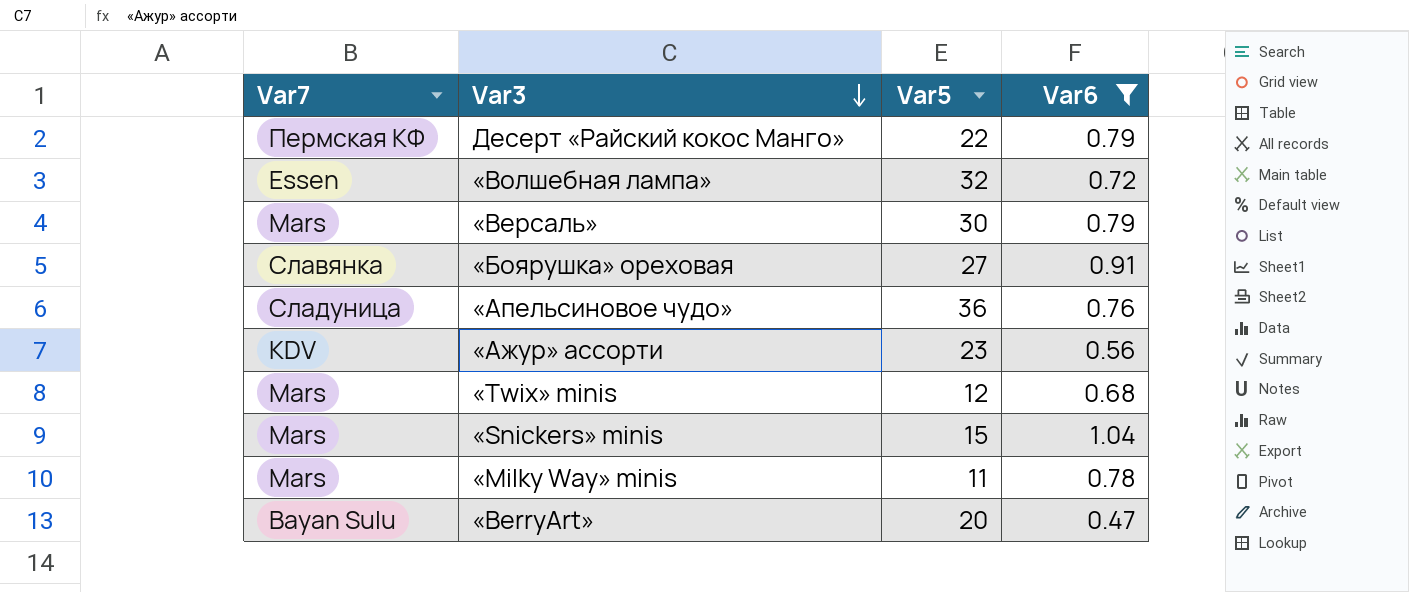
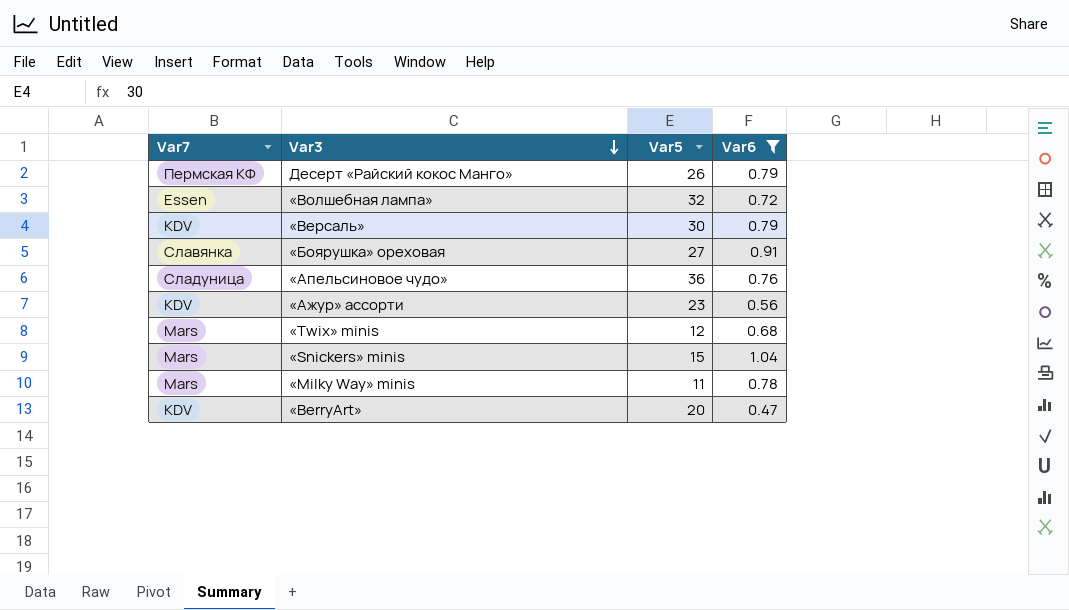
Десерт «Райский кокос Манго» | Var5: 22 -> 26
«Версаль» | Var7: Mars -> KDV
«BerryArt» | Var7: Bayan Sulu -> KDV

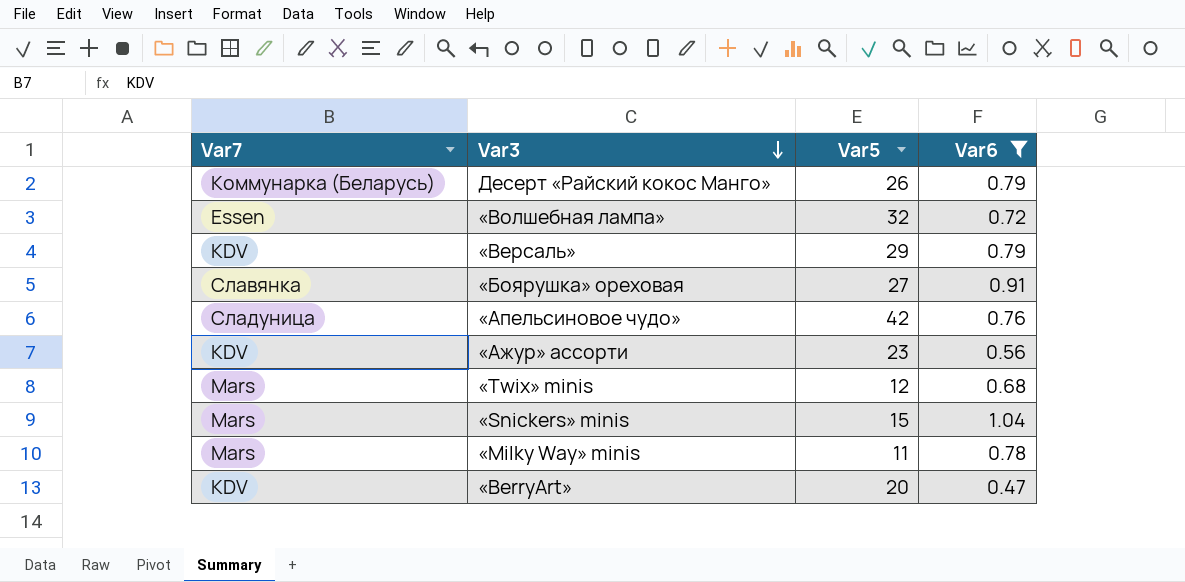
Десерт «Райский кокос Манго» | Var7: Пермская КФ -> Коммунарка (Беларусь)
«Версаль» | Var5: 30 -> 29
«Апельсиновое чудо» | Var5: 36 -> 42

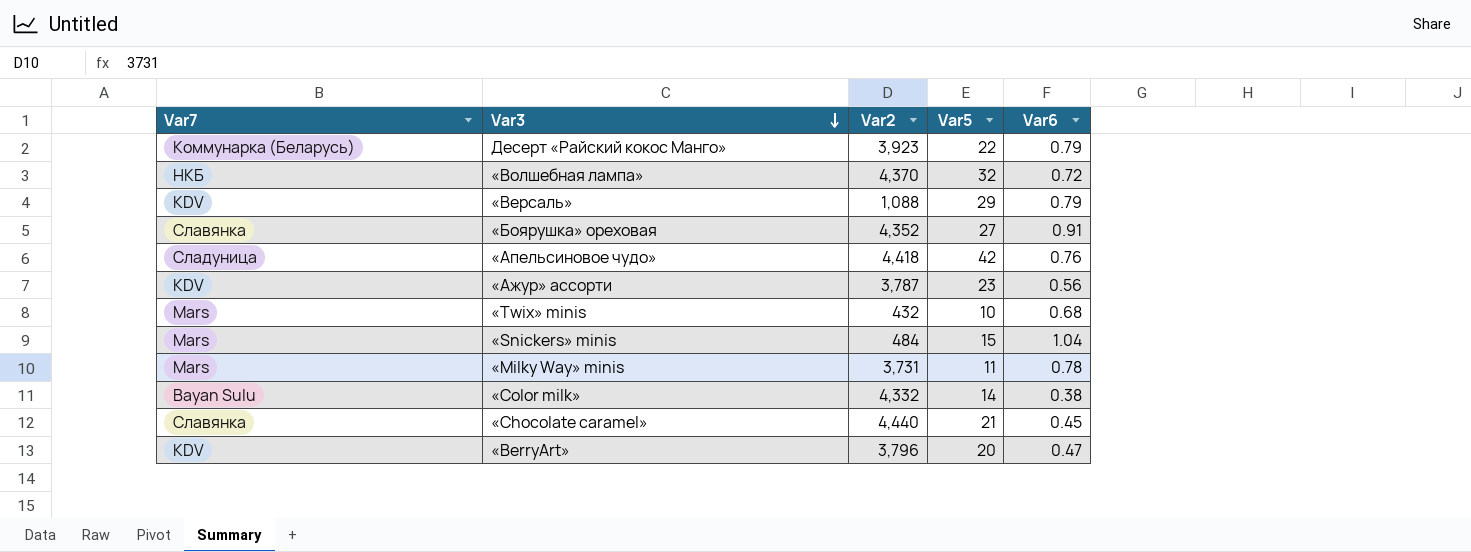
filter: Var6 >= 0.47 -> none
column Var2 | position: none -> 3
Десерт «Райский кокос Манго» | Var5: 26 -> 22
«Волшебная лампа» | Var7: Essen -> НКБ
«Twix» minis | Var5: 12 -> 10

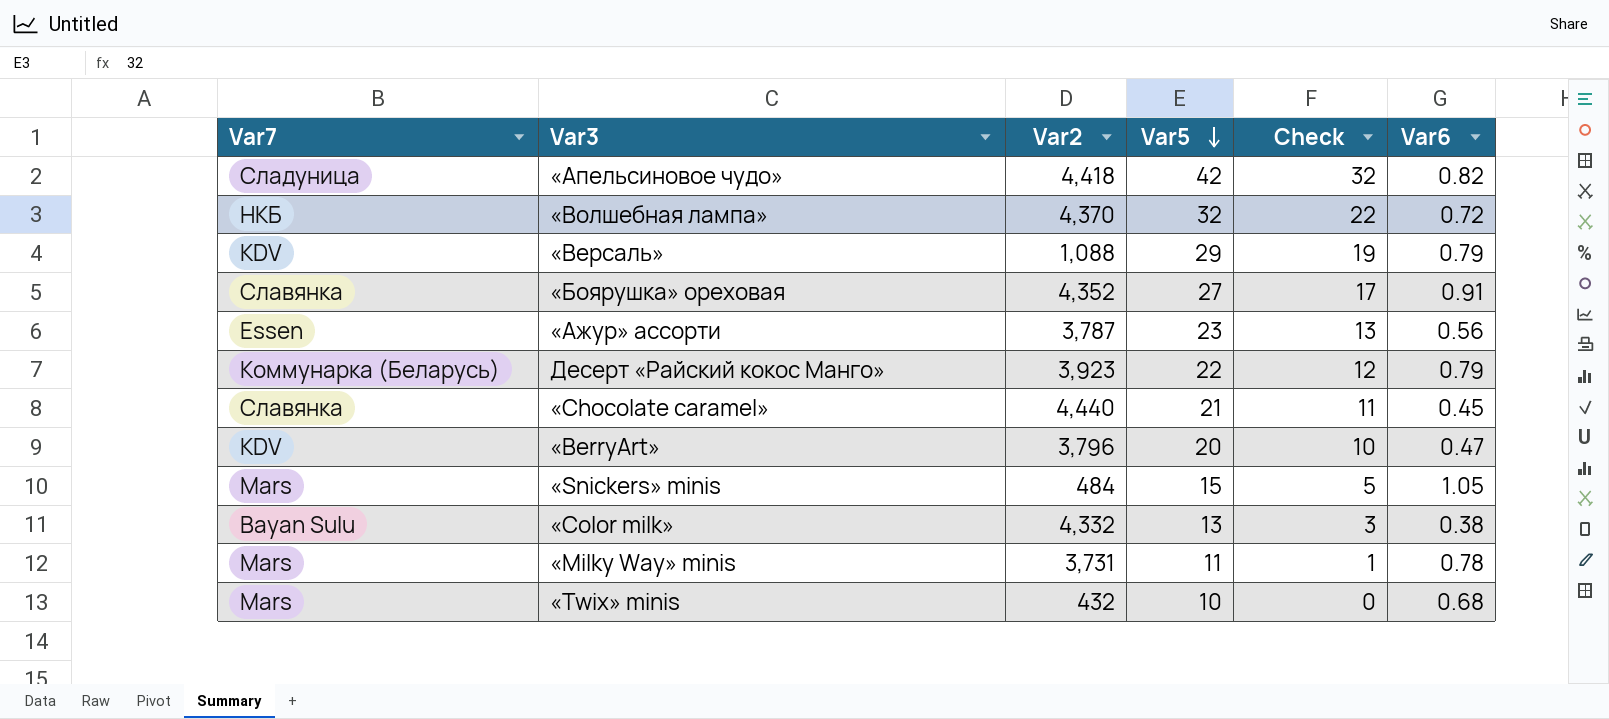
row order: Var3 descending -> Var5 descending
column Check | formula: none -> [Var5] - 10
«Апельсиновое чудо» | Var6: 0.76 -> 0.82
«Ажур» ассорти | Var7: KDV -> Essen
«Snickers» minis | Var6: 1.04 -> 1.05
«Color milk» | Var5: 14 -> 13

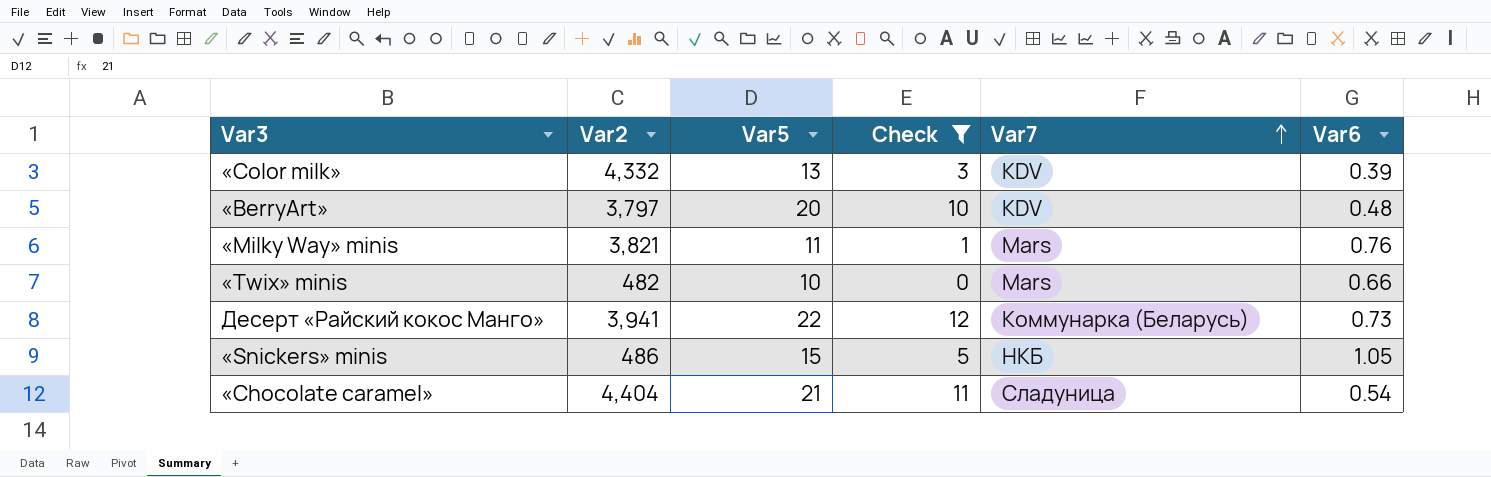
filter: none -> Check <= 12
row order: Var5 descending -> Var7 ascending
column Var7 | position: 1 -> 5
«Color milk» | Var7: Bayan Sulu -> KDV
«Color milk» | Var6: 0.38 -> 0.39
«BerryArt» | Var2: 3,796 -> 3,797
«BerryArt» | Var6: 0.47 -> 0.48
«Milky Way» minis | Var2: 3,731 -> 3,821
«Milky Way» minis | Var6: 0.78 -> 0.76
«Twix» minis | Var2: 432 -> 482
«Twix» minis | Var6: 0.68 -> 0.66
Десерт «Райский кокос Манго» | Var2: 3,923 -> 3,941
Десерт «Райский кокос Манго» | Var6: 0.79 -> 0.73
«Snickers» minis | Var2: 484 -> 486
«Snickers» minis | Var7: Mars -> НКБ
«Chocolate caramel» | Var2: 4,440 -> 4,404
«Chocolate caramel» | Var7: Славянка -> Сладуница
«Chocolate caramel» | Var6: 0.45 -> 0.54

